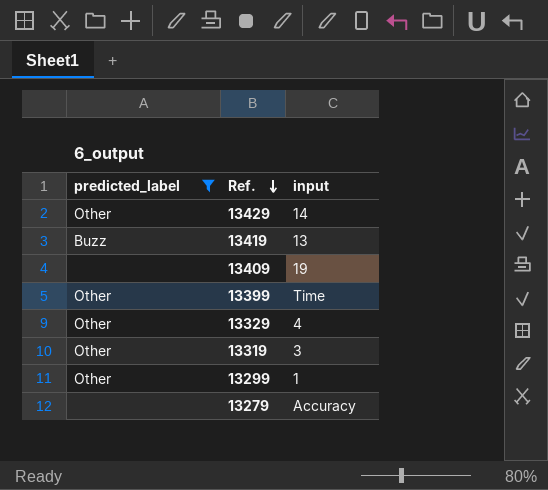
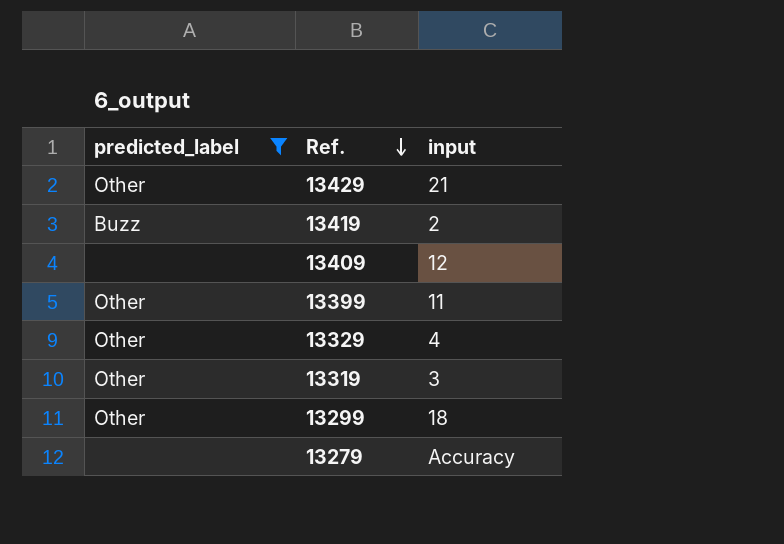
13429 | input: 14 -> 21
13419 | input: 13 -> 2
13409 | input: 19 -> 12
13399 | input: Time -> 11
13299 | input: 1 -> 18

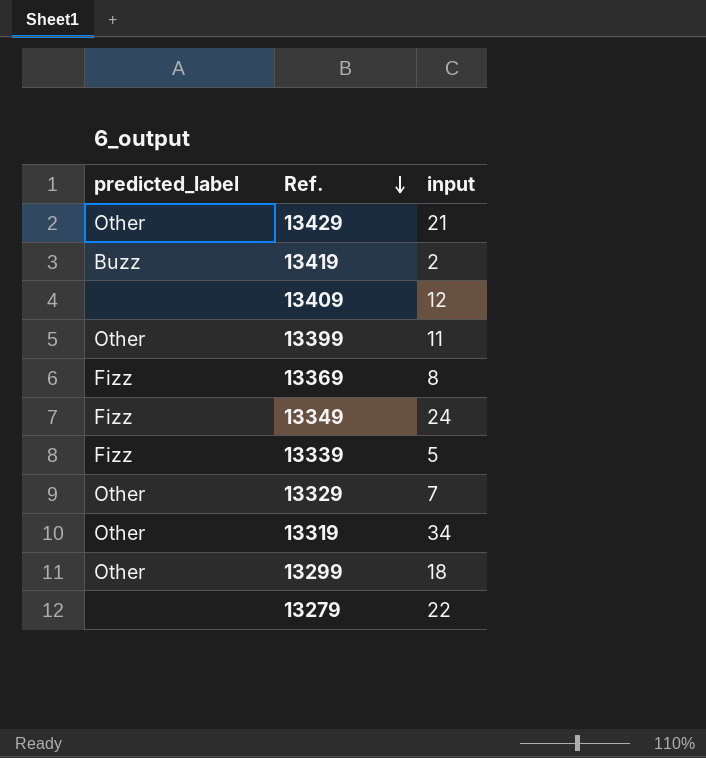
filter: predicted_label != Fizz -> none
13329 | input: 4 -> 7
13319 | input: 3 -> 34
13279 | input: Accuracy -> 22

